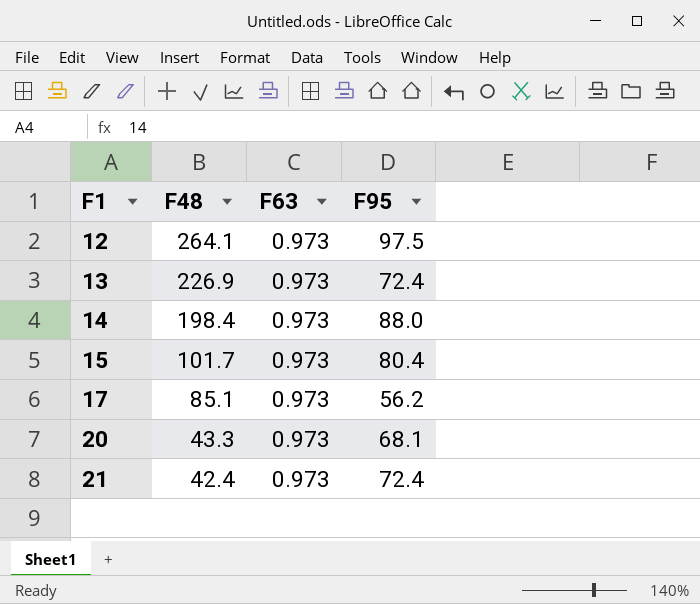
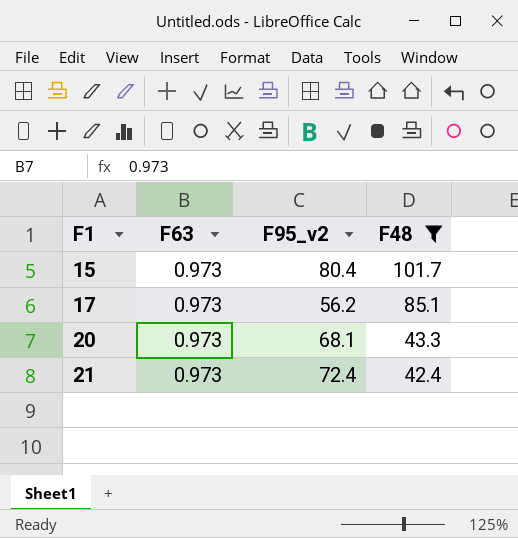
filter: none -> F48 <= 101.7
column name: F95 -> F95_v2
column F48 | position: 2 -> 4

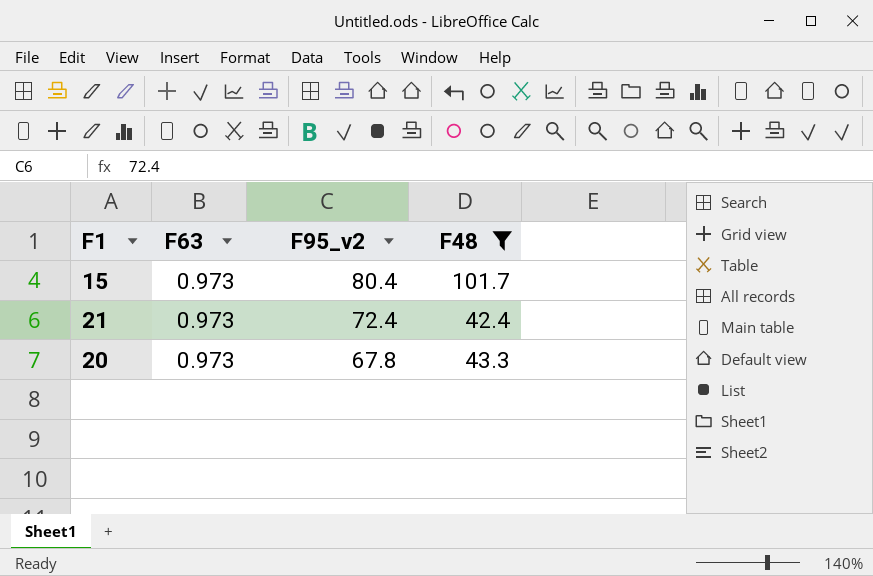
row order: F1 ascending -> F95_v2 descending
row 17: 0.973 | 56.2 | 85.1 -> none
20 | F95_v2: 68.1 -> 67.8

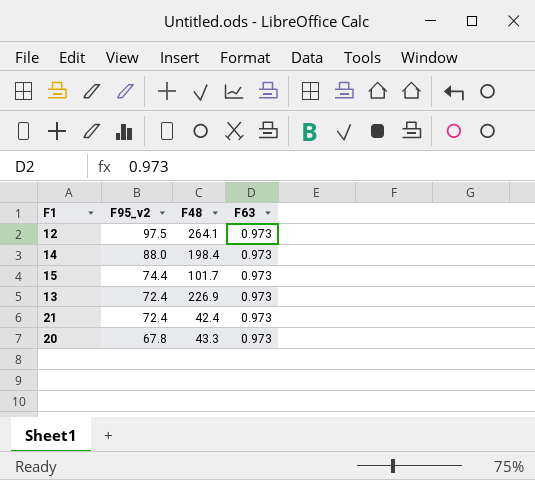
filter: F48 <= 101.7 -> none
column F63 | position: 2 -> 4
15 | F95_v2: 80.4 -> 74.4

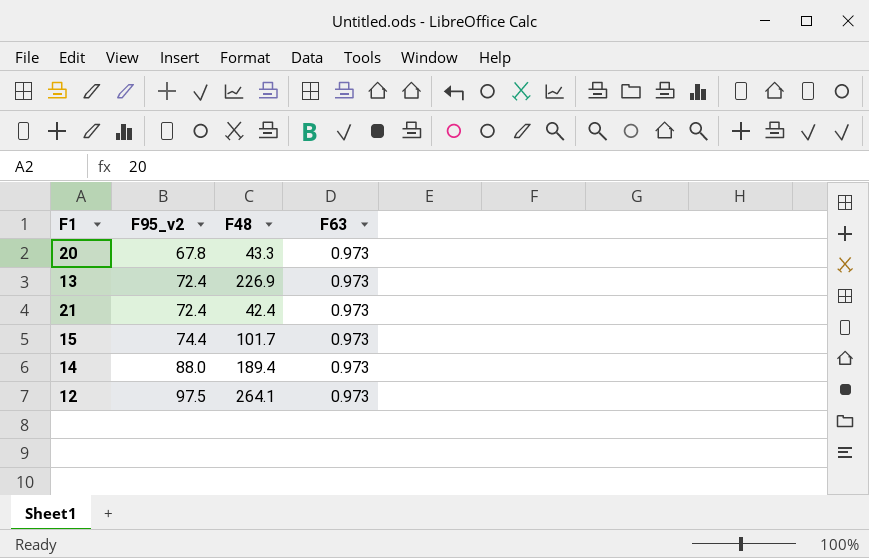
row order: F95_v2 descending -> F95_v2 ascending
14 | F48: 198.4 -> 189.4

